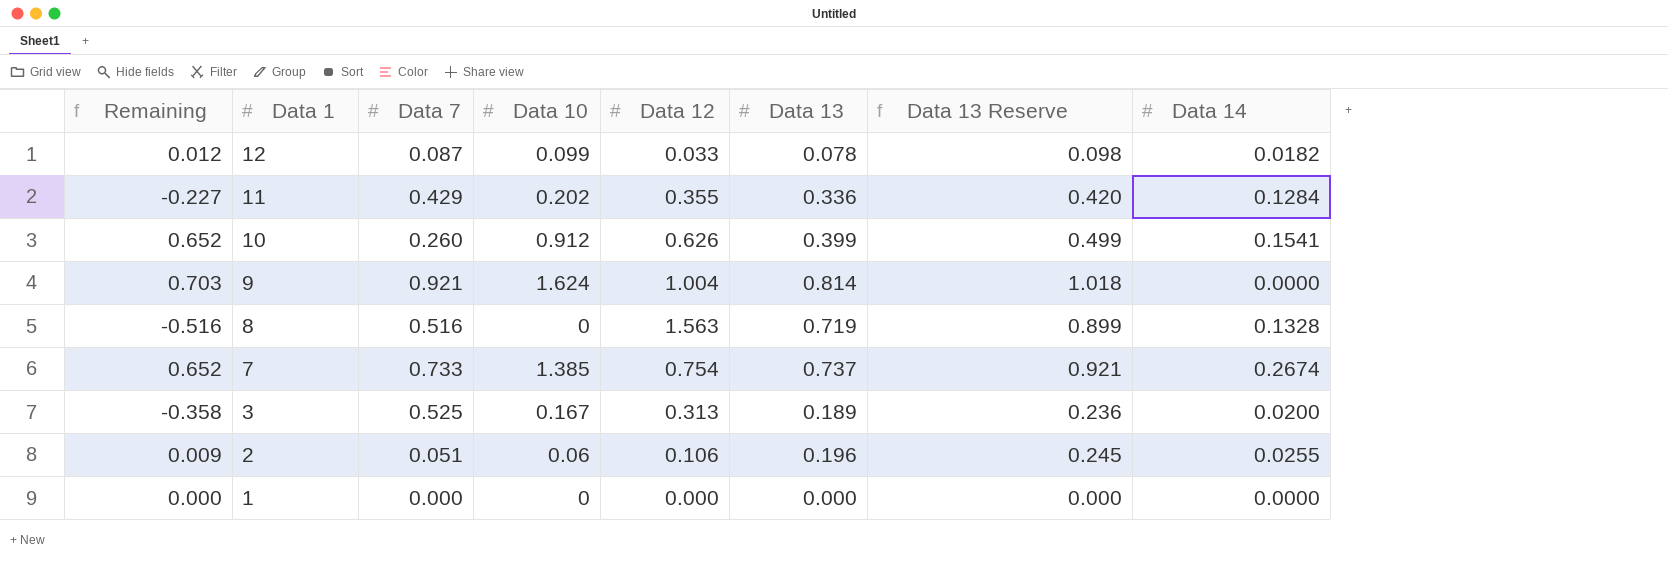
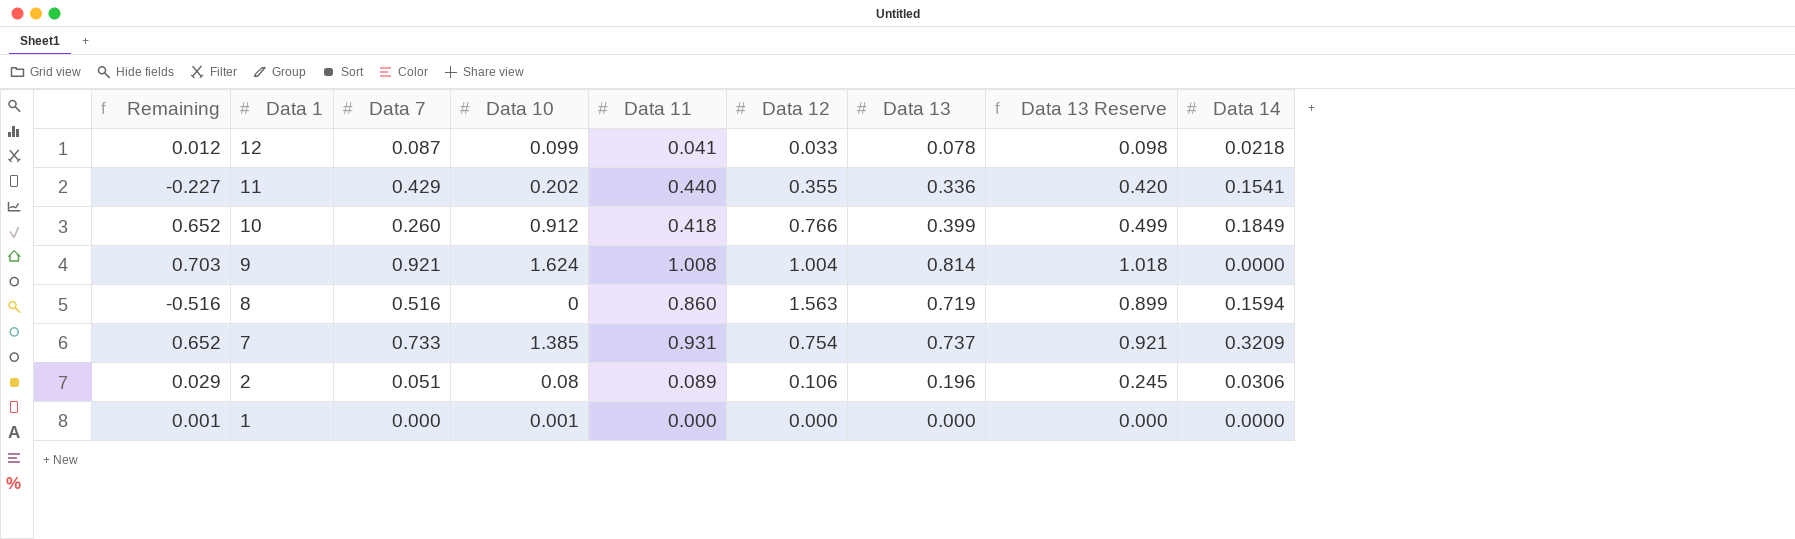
column Data 11 | position: none -> 5
row 3: -0.358 | 0.525 | 0.167 | 0.313 | 0.189 | 0.236 | 0.0200 -> none
12 | Data 14: 0.0182 -> 0.0218
11 | Data 14: 0.1284 -> 0.1541
10 | Data 12: 0.626 -> 0.766
10 | Data 14: 0.1541 -> 0.1849
8 | Data 14: 0.1328 -> 0.1594
7 | Data 14: 0.2674 -> 0.3209
2 | Remaining: 0.009 -> 0.029
2 | Data 10: 0.06 -> 0.08
2 | Data 14: 0.0255 -> 0.0306
1 | Remaining: 0.000 -> 0.001
1 | Data 10: 0 -> 0.001

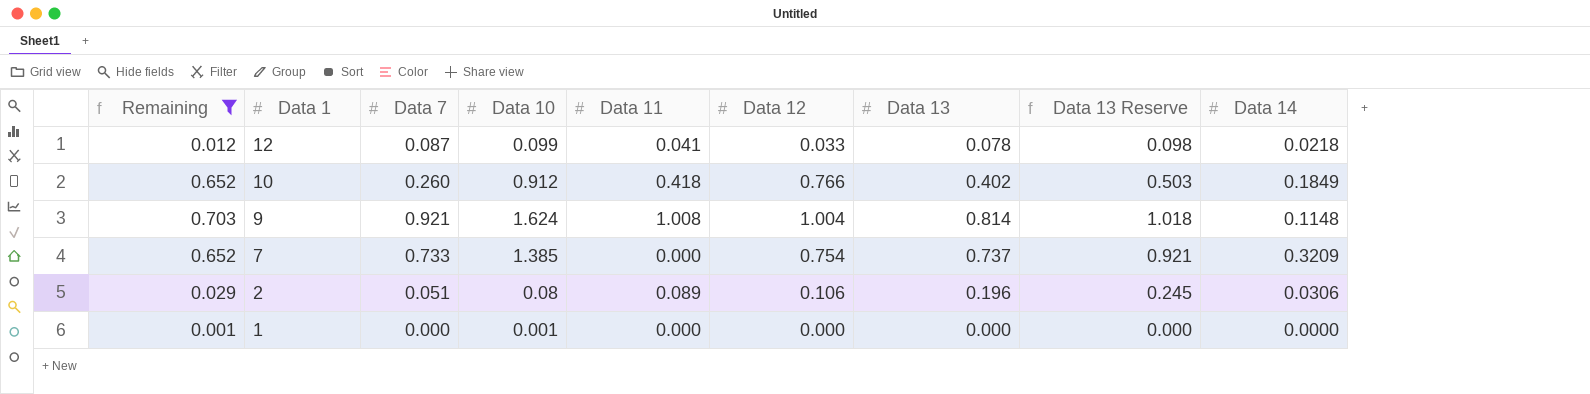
filter: none -> Remaining >= 0.001
10 | Data 13: 0.399 -> 0.402
10 | Data 13 Reserve: 0.499 -> 0.503
9 | Data 14: 0.0000 -> 0.1148
7 | Data 11: 0.931 -> 0.000

